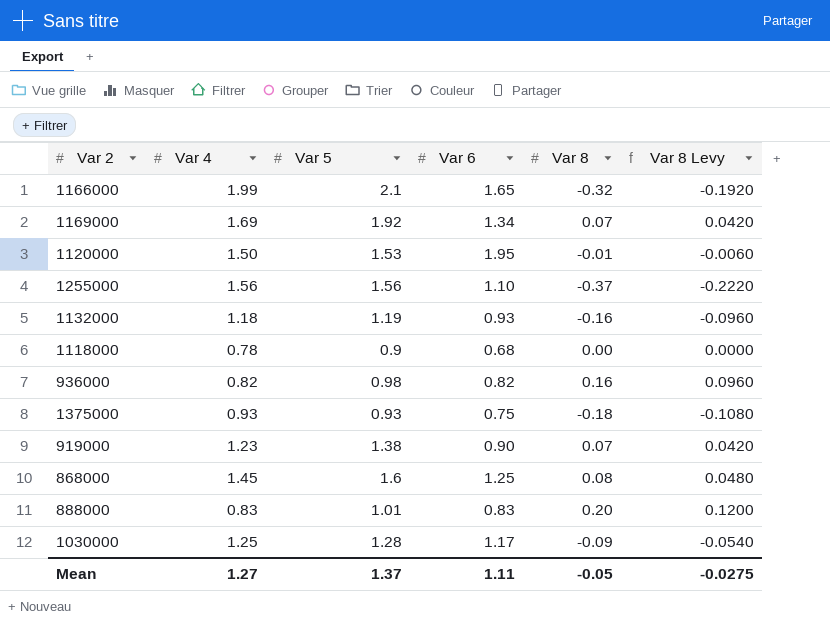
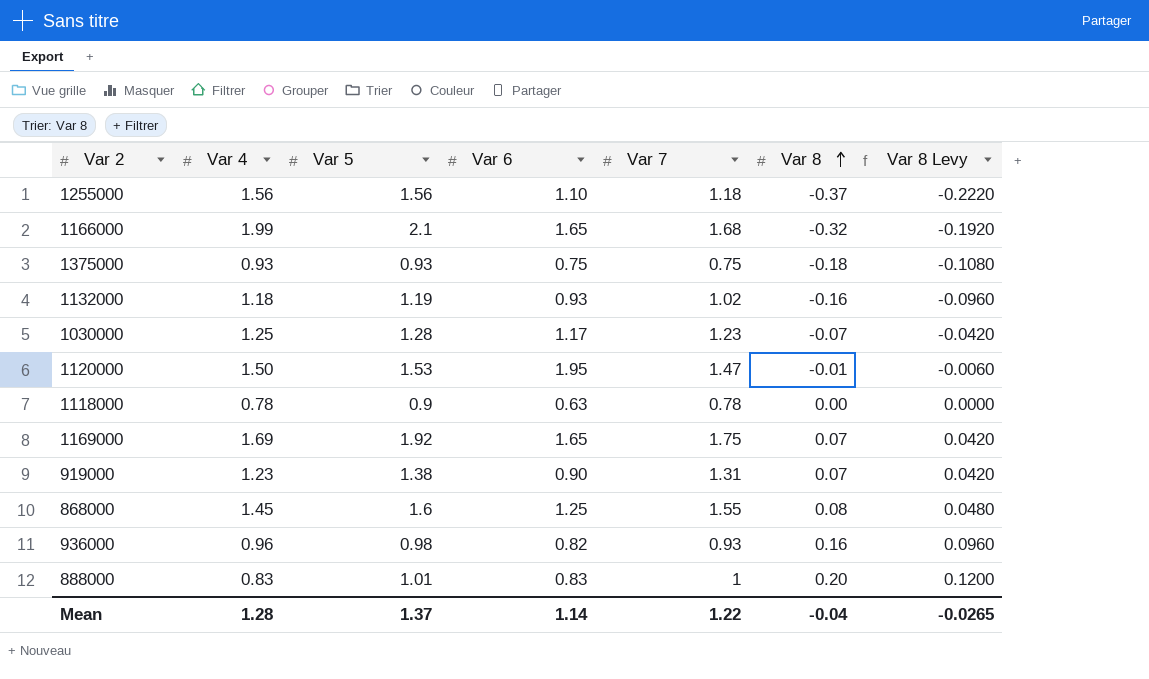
row order: none -> Var 8 ascending
column Var 7 | position: none -> 5
1030000 | Var 8: -0.09 -> -0.07
1030000 | Var 8 Levy: -0.0540 -> -0.0420
1118000 | Var 6: 0.68 -> 0.63
1169000 | Var 6: 1.34 -> 1.65
936000 | Var 4: 0.82 -> 0.96
Mean | Var 4: 1.27 -> 1.28
Mean | Var 6: 1.11 -> 1.14
Mean | Var 8: -0.05 -> -0.04
Mean | Var 8 Levy: -0.0275 -> -0.0265

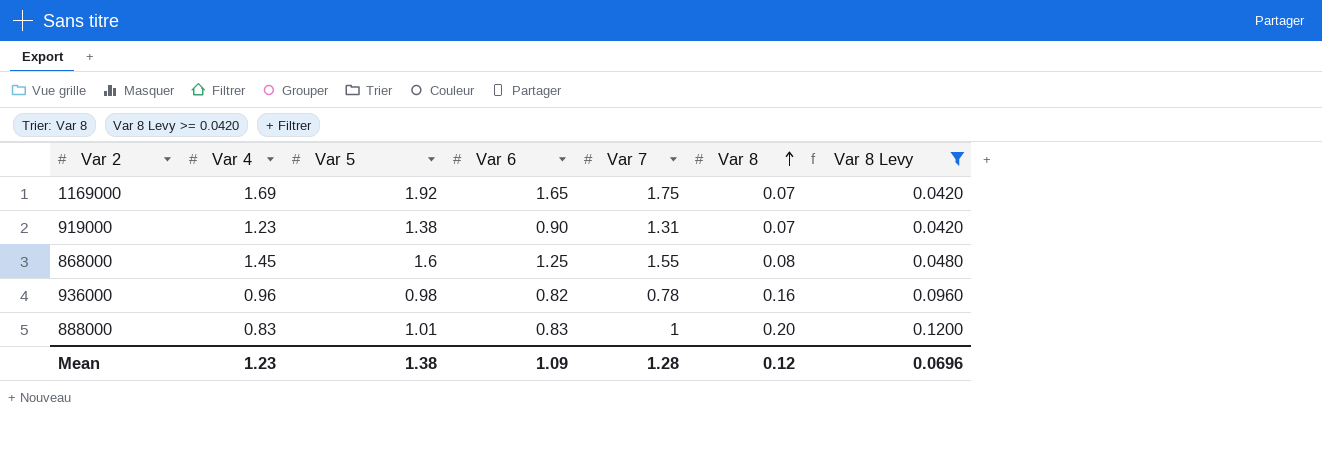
filter: none -> Var 8 Levy >= 0.0420
936000 | Var 7: 0.93 -> 0.78
Mean | Var 4: 1.28 -> 1.23
Mean | Var 5: 1.37 -> 1.38
Mean | Var 6: 1.14 -> 1.09
Mean | Var 7: 1.22 -> 1.28
Mean | Var 8: -0.04 -> 0.12
Mean | Var 8 Levy: -0.0265 -> 0.0696

